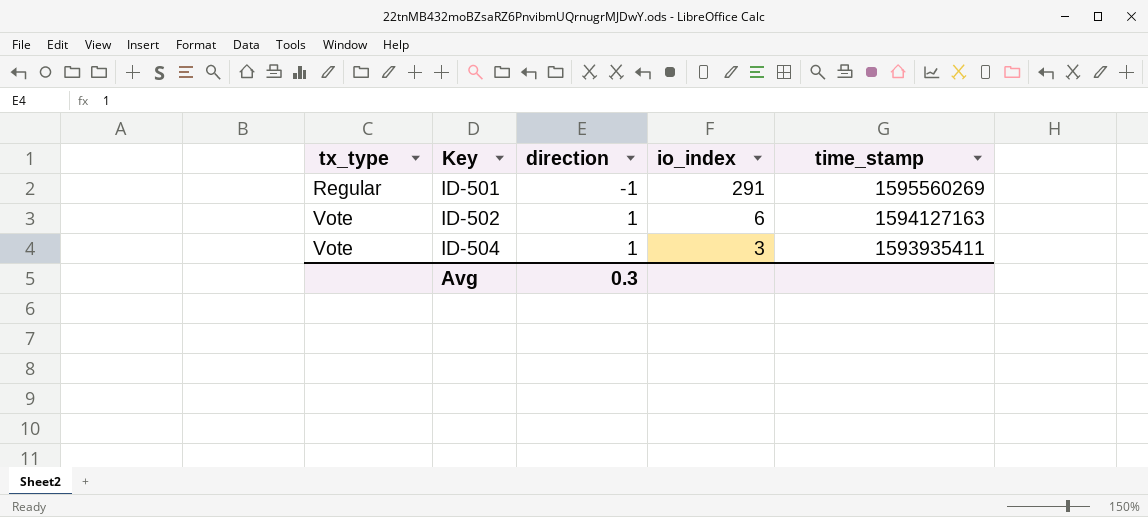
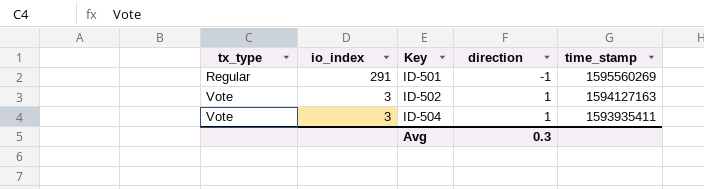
column io_index | position: 4 -> 2
ID-502 | io_index: 6 -> 3

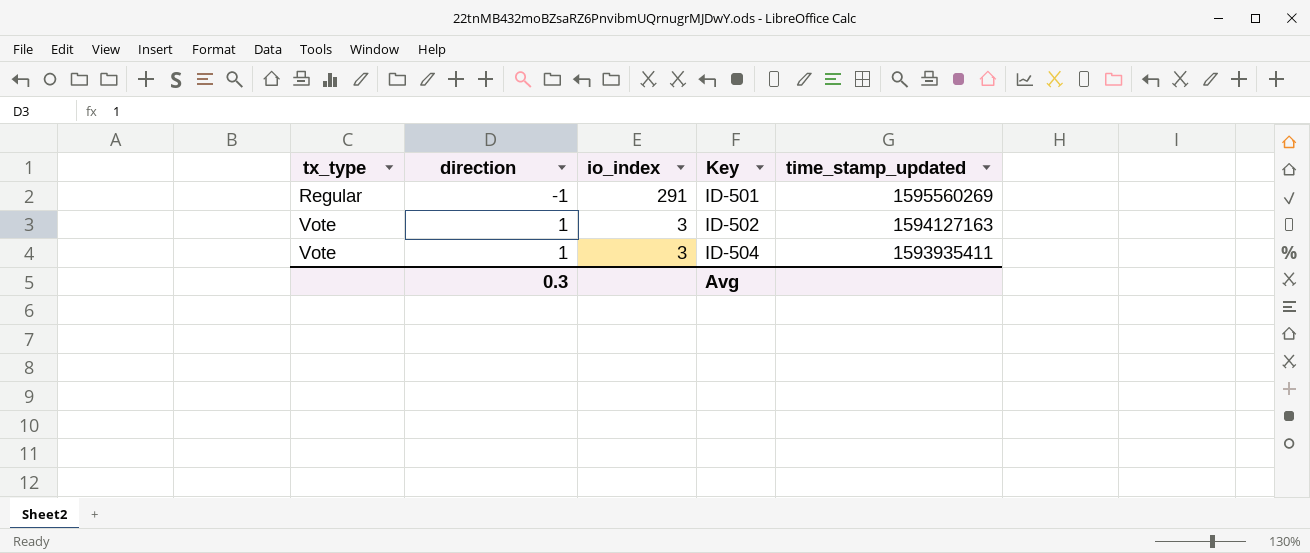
column direction | position: 4 -> 2
column name: time_stamp -> time_stamp_updated

